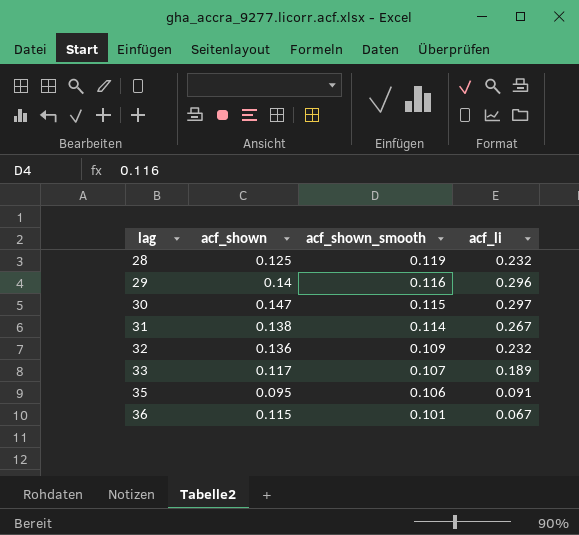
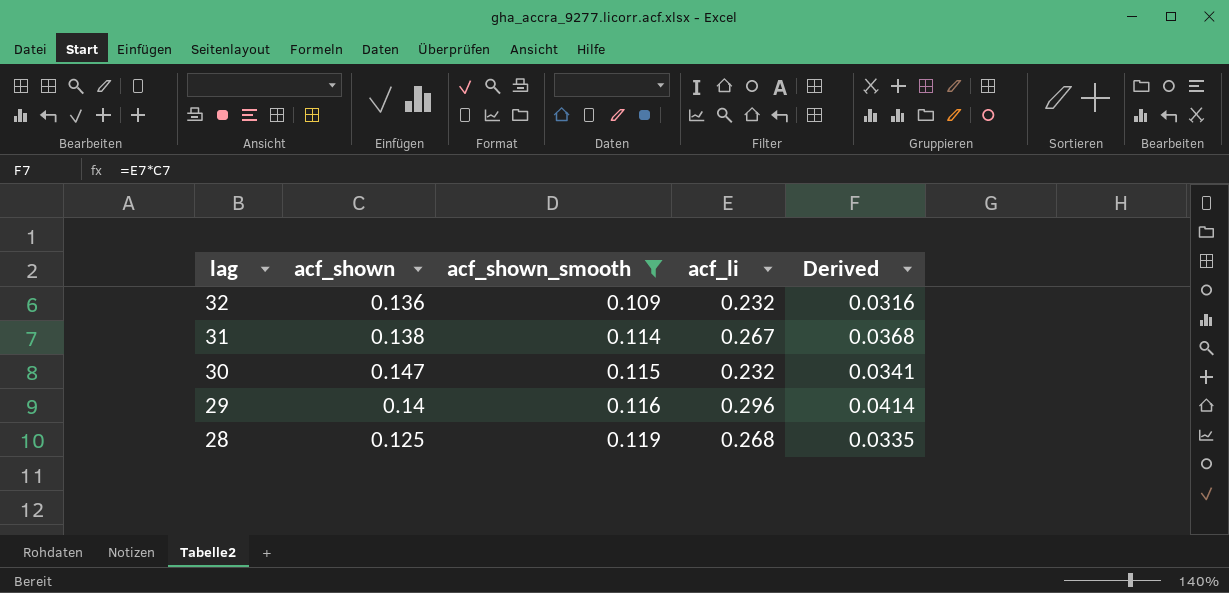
filter: none -> acf_shown_smooth >= 0.109
row order: lag ascending -> lag descending
column Derived | formula: none -> [acf_shown] * [acf_li]
30 | acf_li: 0.297 -> 0.232
28 | acf_li: 0.232 -> 0.268

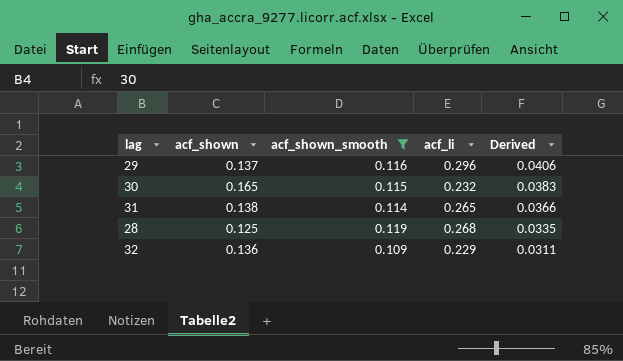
row order: lag descending -> Derived descending
29 | acf_shown: 0.14 -> 0.137
29 | Derived: 0.0414 -> 0.0406
30 | acf_shown: 0.147 -> 0.165
30 | Derived: 0.0341 -> 0.0383
31 | acf_li: 0.267 -> 0.265
31 | Derived: 0.0368 -> 0.0366
32 | acf_li: 0.232 -> 0.229
32 | Derived: 0.0316 -> 0.0311

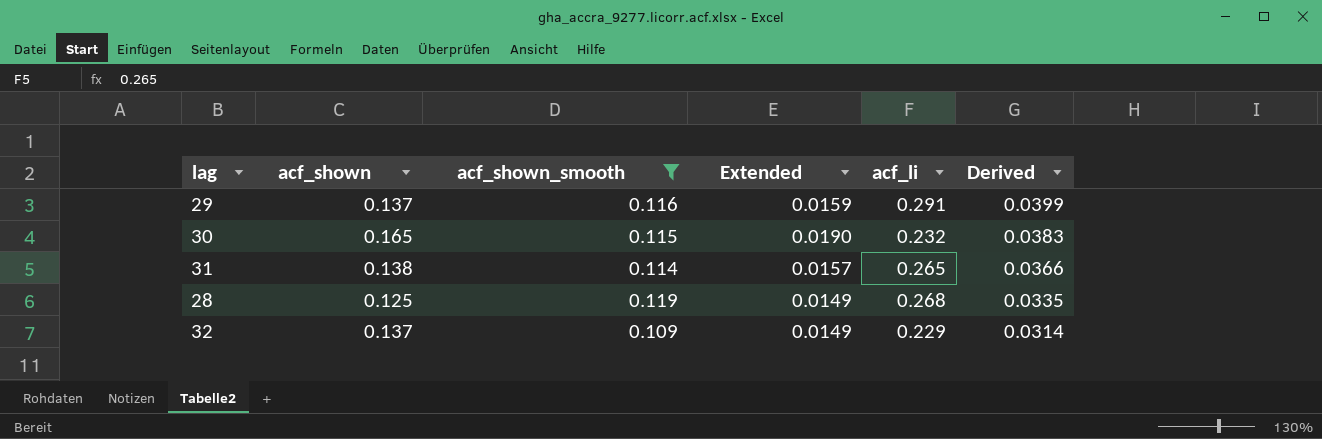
column Extended | formula: none -> [acf_shown] * [acf_shown_smooth]
29 | acf_li: 0.296 -> 0.291
29 | Derived: 0.0406 -> 0.0399
32 | acf_shown: 0.136 -> 0.137
32 | Derived: 0.0311 -> 0.0314

